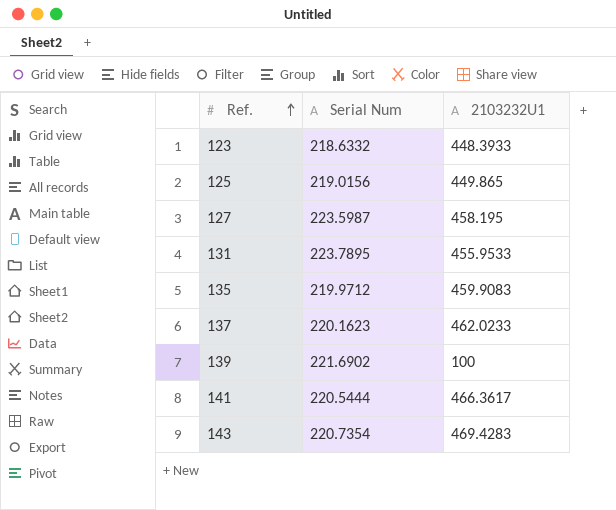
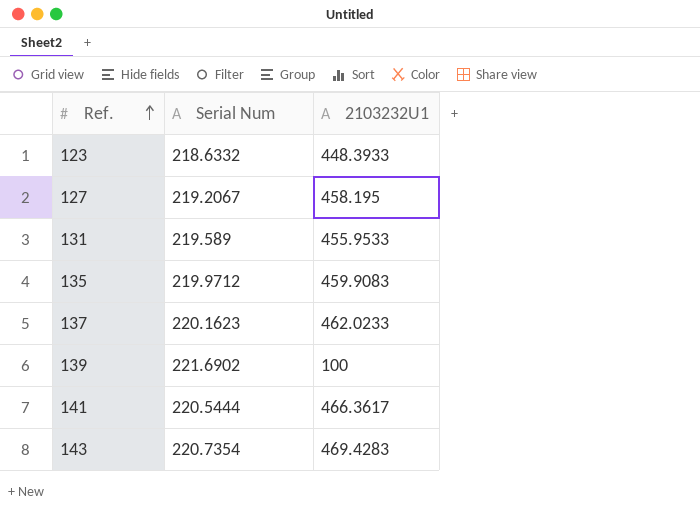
row 125: 219.0156 | 449.865 -> none
127 | Serial Num: 223.5987 -> 219.2067
131 | Serial Num: 223.7895 -> 219.589

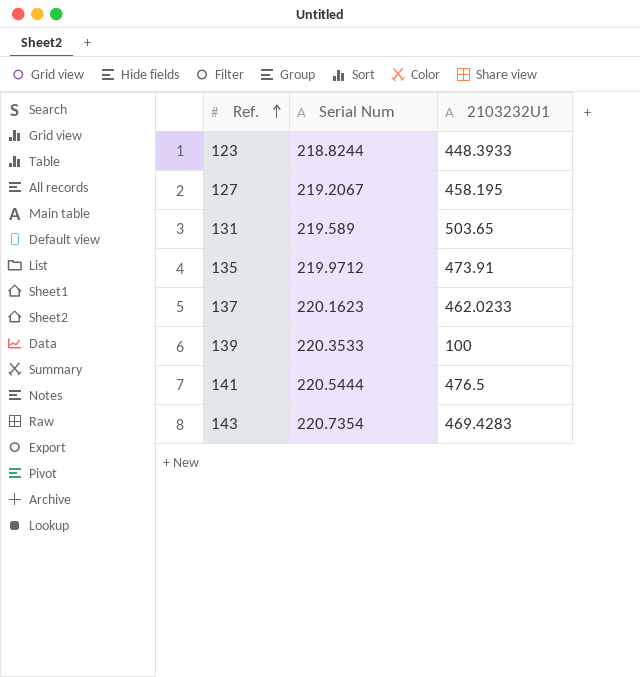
123 | Serial Num: 218.6332 -> 218.8244
131 | 2103232U1: 455.9533 -> 503.65
135 | 2103232U1: 459.9083 -> 473.91
139 | Serial Num: 221.6902 -> 220.3533
141 | 2103232U1: 466.3617 -> 476.5

